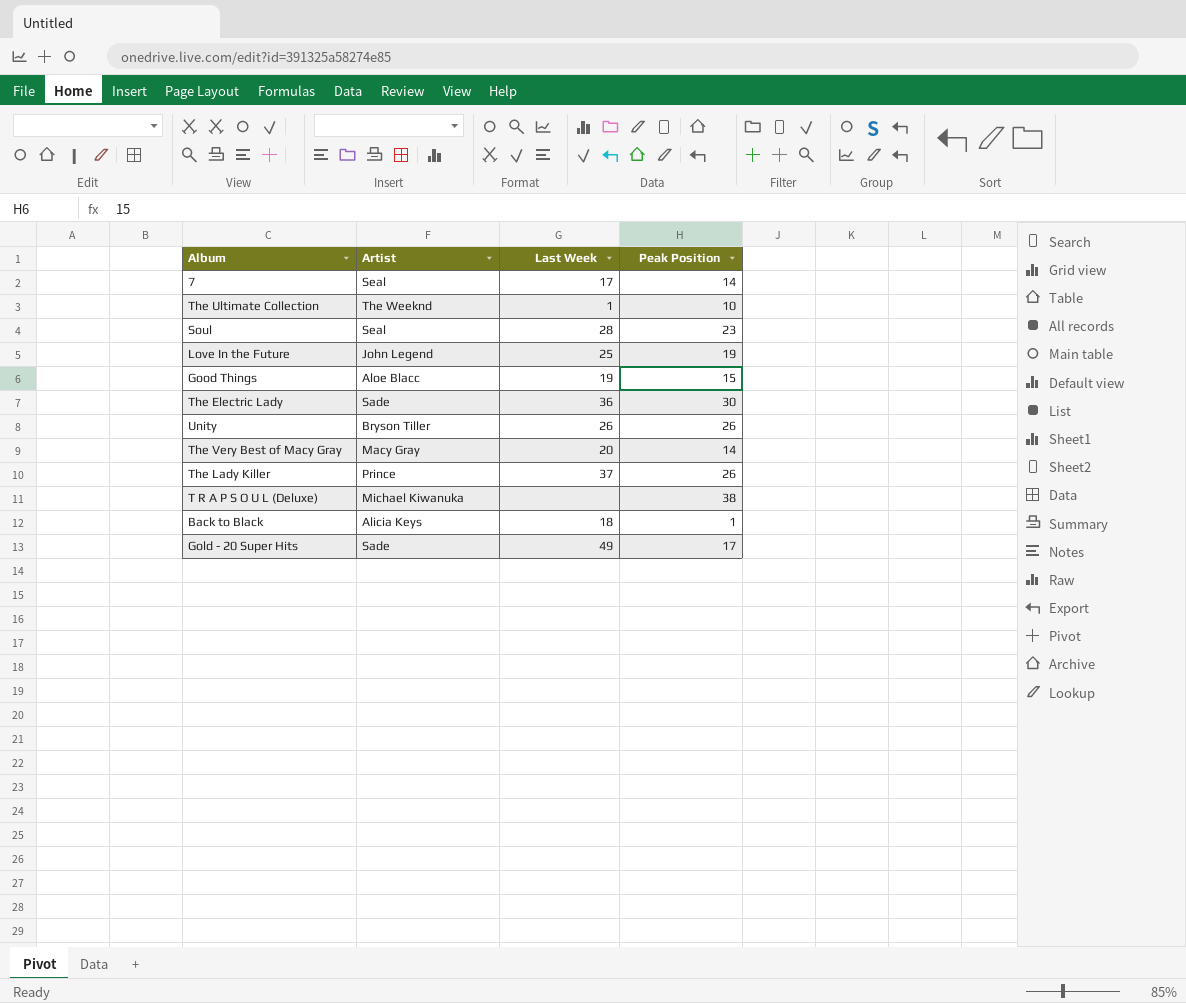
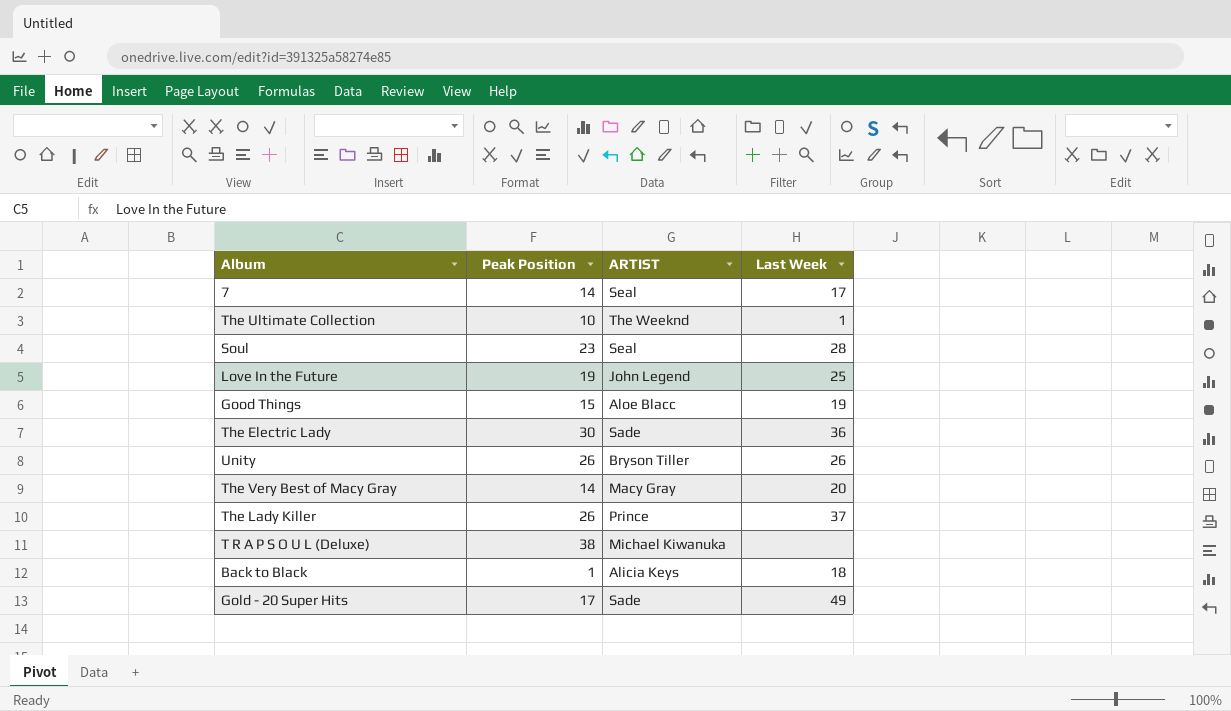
column Peak Position | position: 4 -> 2
column name: Artist -> ARTIST

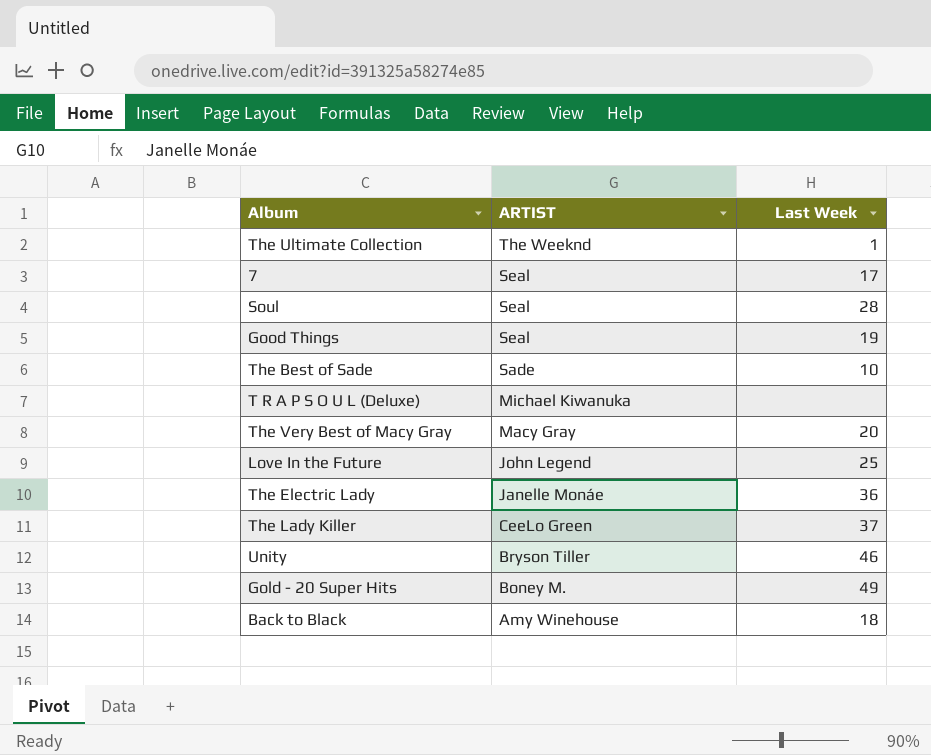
row order: none -> ARTIST descending
column Peak Position | position: 2 -> none
Good Things | ARTIST: Aloe Blacc -> Seal
row The Best of Sade: none -> Sade | 10
The Electric Lady | ARTIST: Sade -> Janelle Monáe
The Lady Killer | ARTIST: Prince -> CeeLo Green
Unity | Last Week: 26 -> 46
Gold - 20 Super Hits | ARTIST: Sade -> Boney M.
Back to Black | ARTIST: Alicia Keys -> Amy Winehouse

